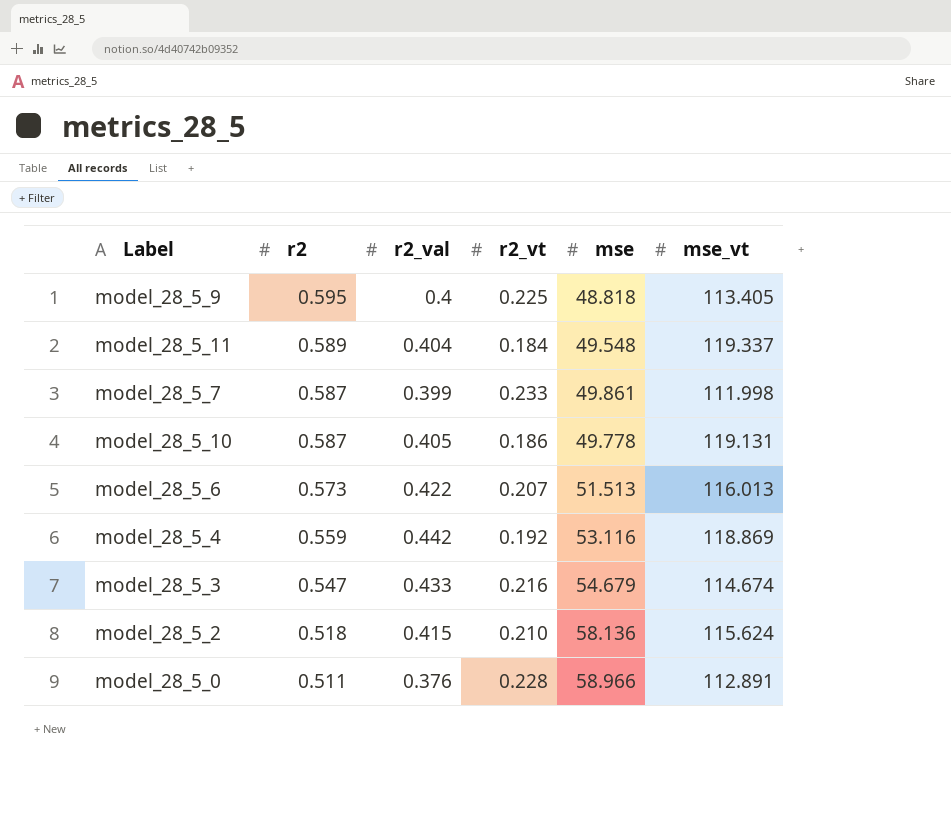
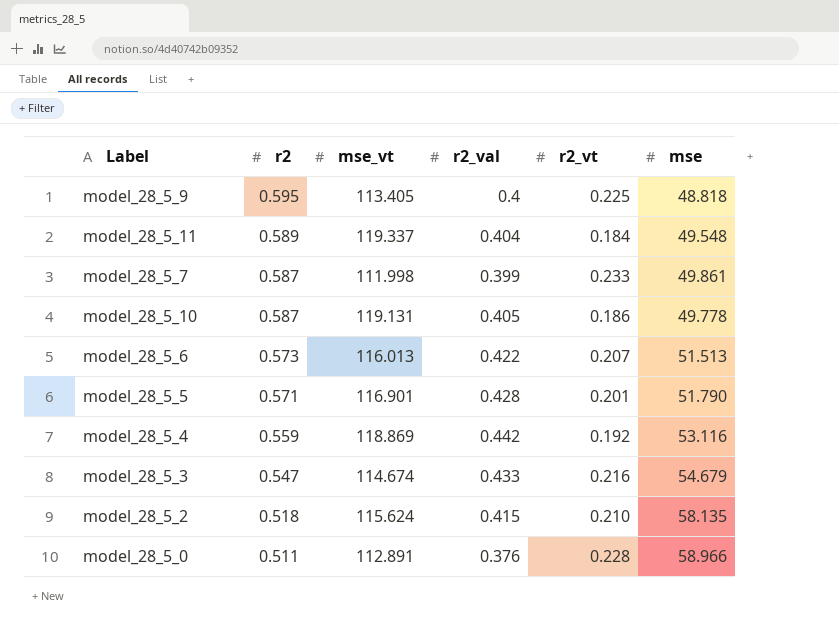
column mse_vt | position: 6 -> 3
row model_28_5_5: none -> 0.571 | 116.901 | 0.428 | 0.201 | 51.790
model_28_5_2 | mse: 58.136 -> 58.135

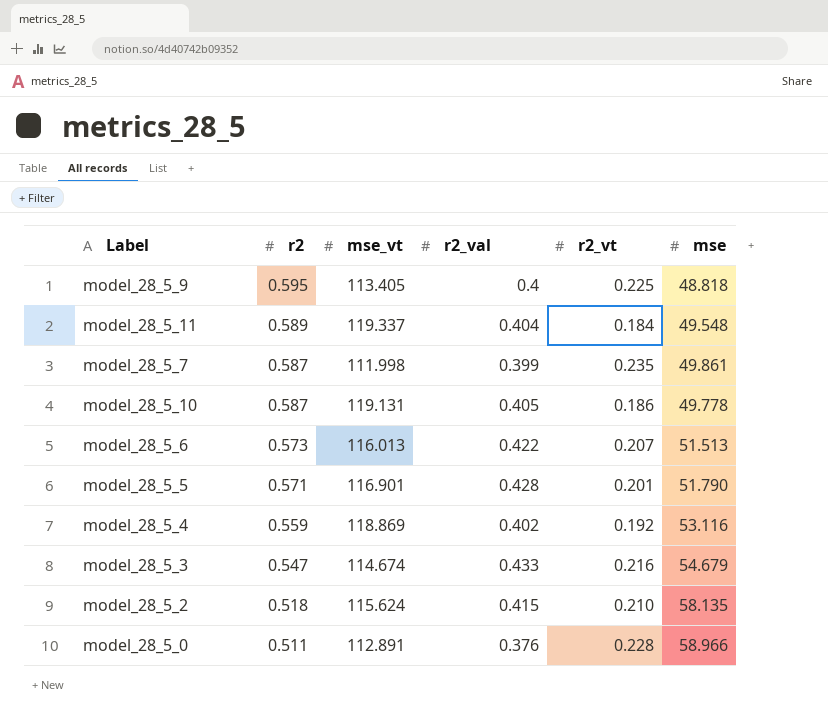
model_28_5_7 | r2_vt: 0.233 -> 0.235
model_28_5_4 | r2_val: 0.442 -> 0.402

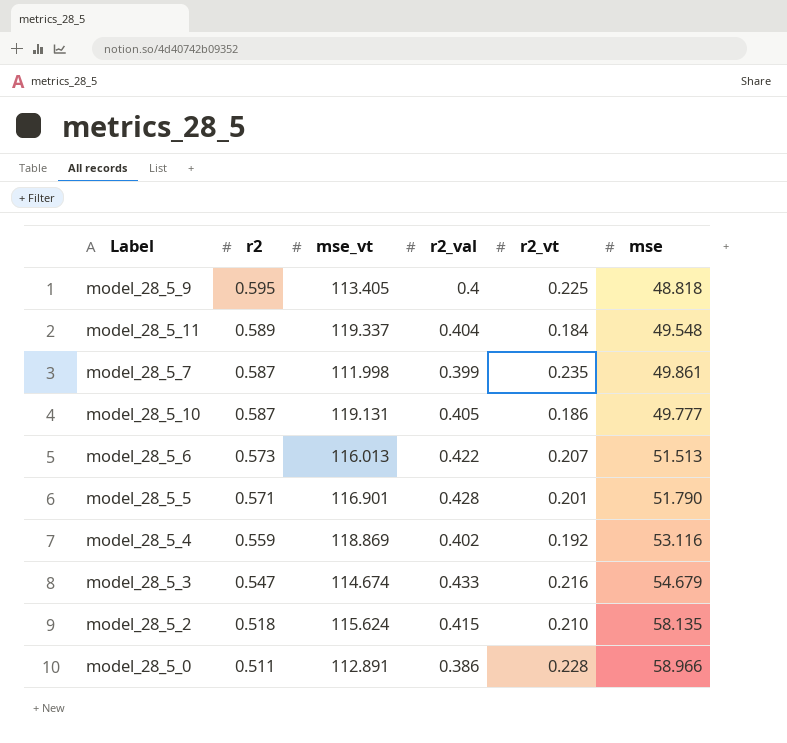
model_28_5_10 | mse: 49.778 -> 49.777
model_28_5_0 | r2_val: 0.376 -> 0.386

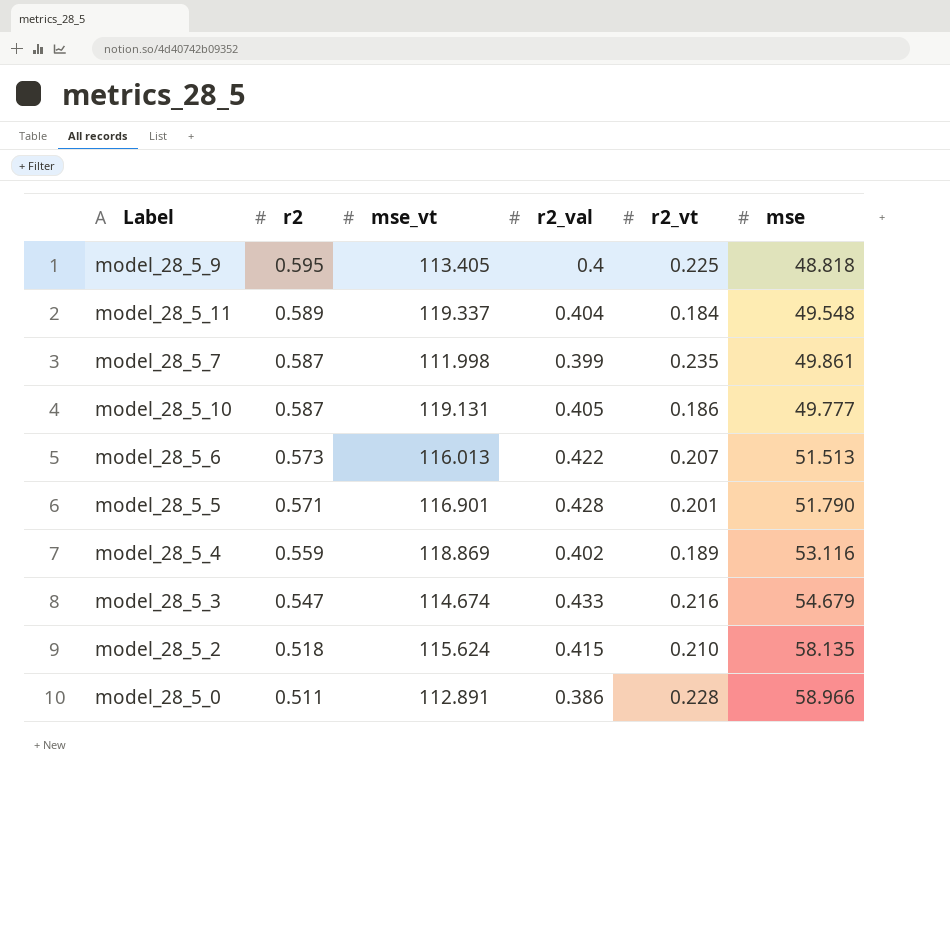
model_28_5_4 | r2_vt: 0.192 -> 0.189

